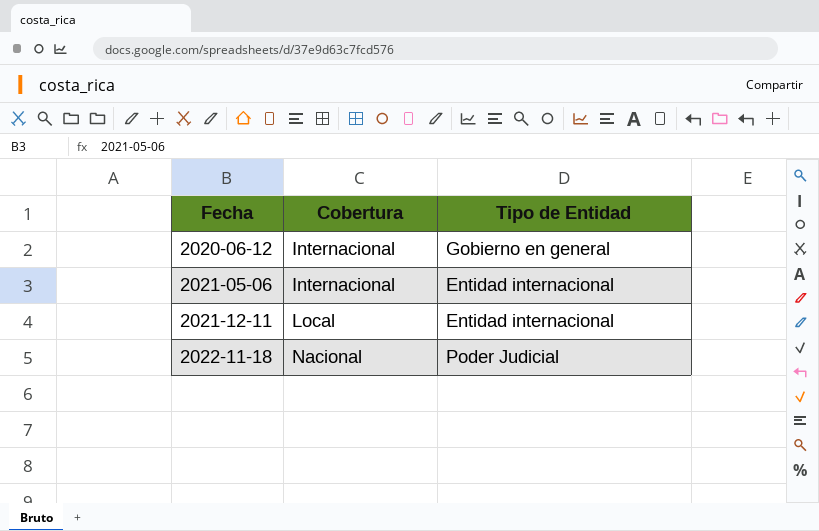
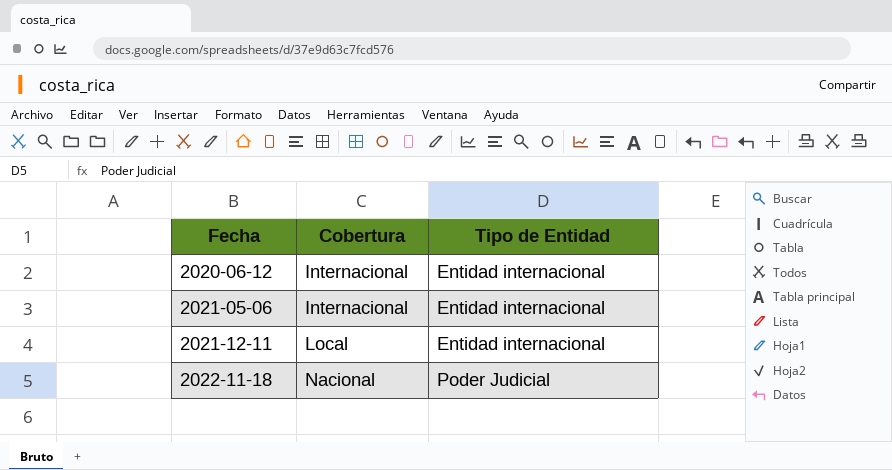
2020-06-12 | Tipo de Entidad: Gobierno en general -> Entidad internacional

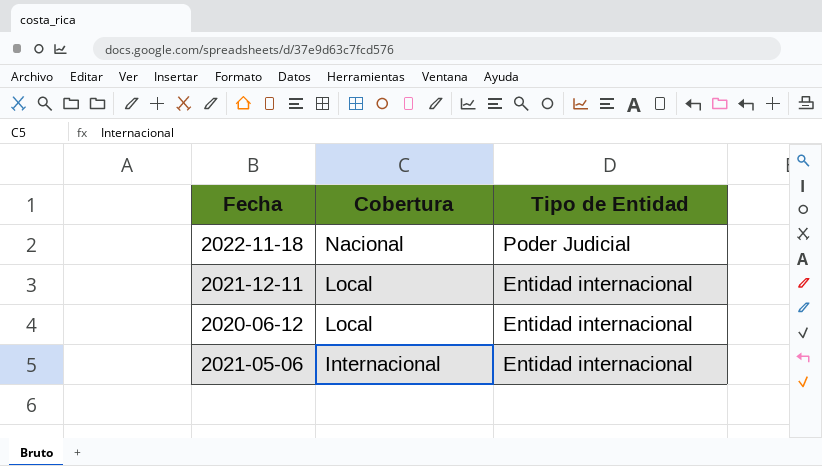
row order: Fecha ascending -> Cobertura descending
2020-06-12 | Cobertura: Internacional -> Local

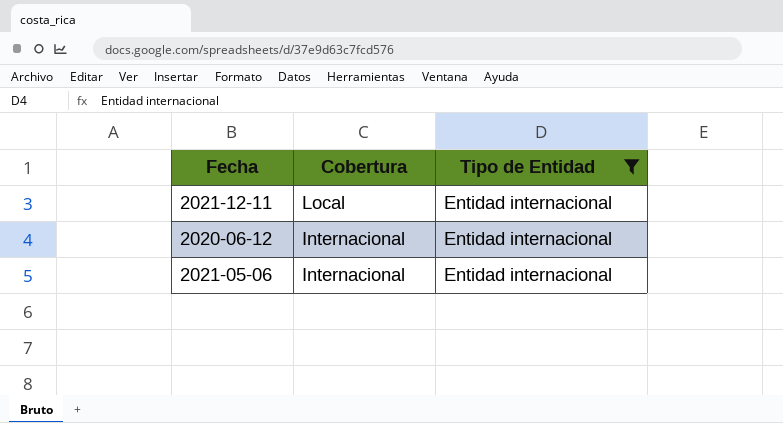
filter: none -> Tipo de Entidad = Entidad internacional
2020-06-12 | Cobertura: Local -> Internacional

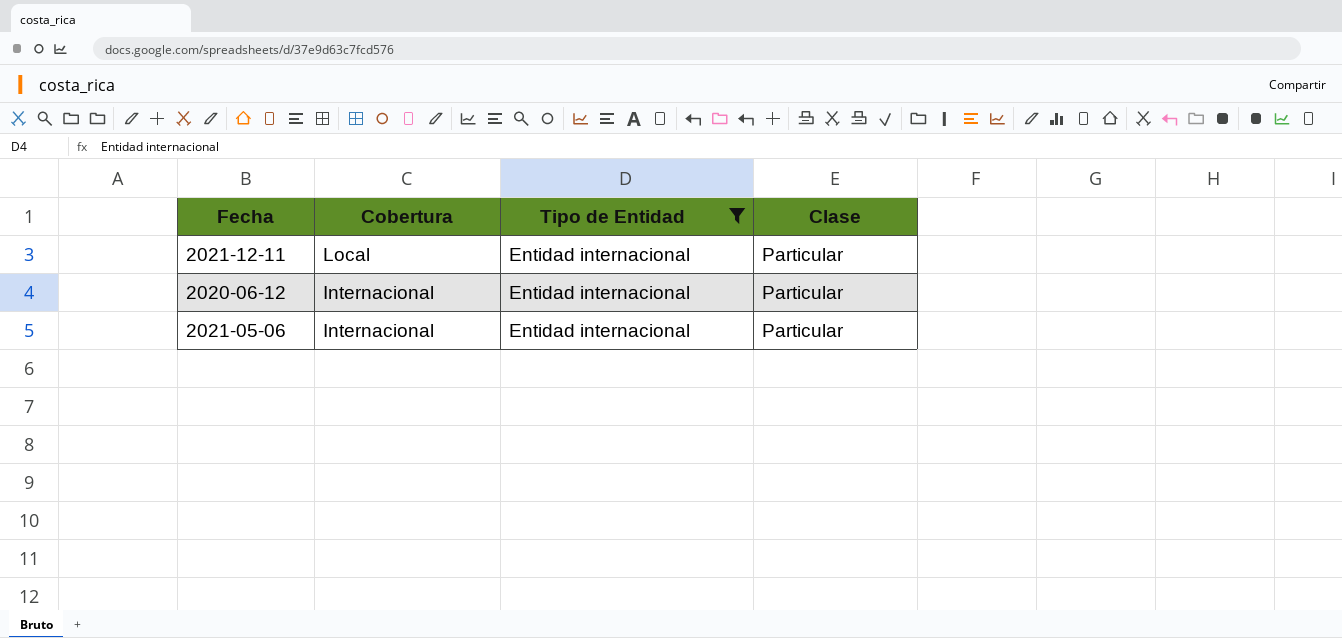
column Clase | position: none -> 4

